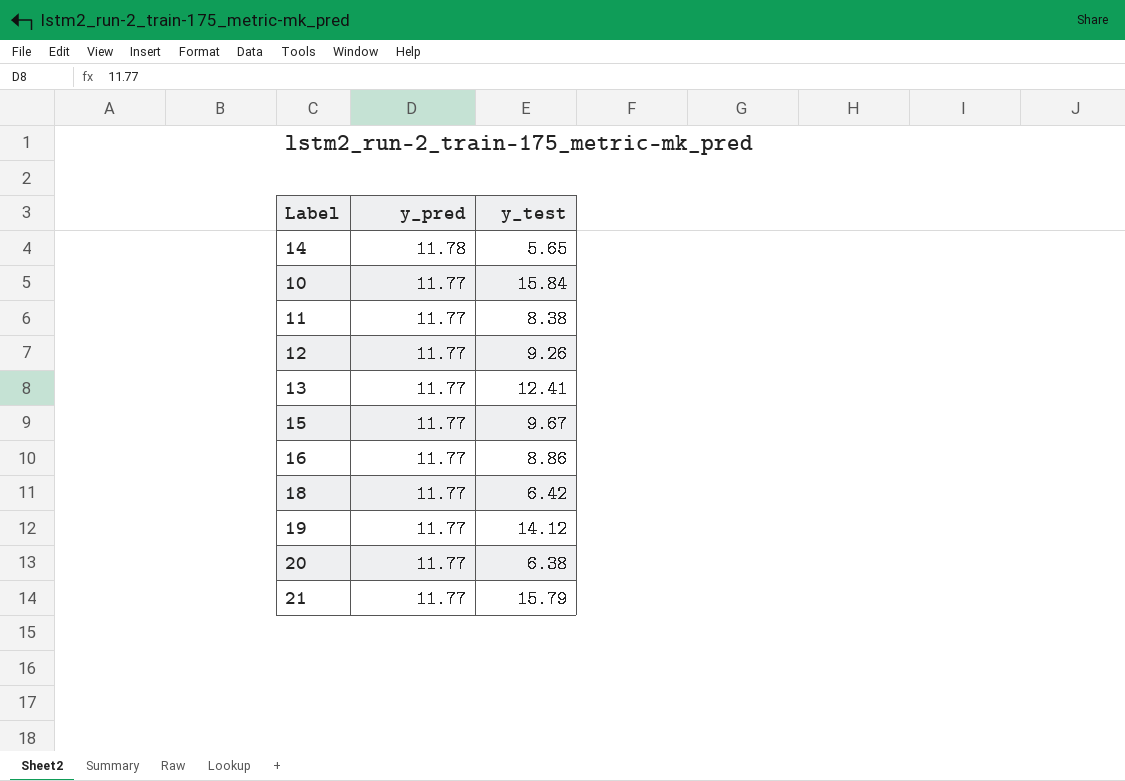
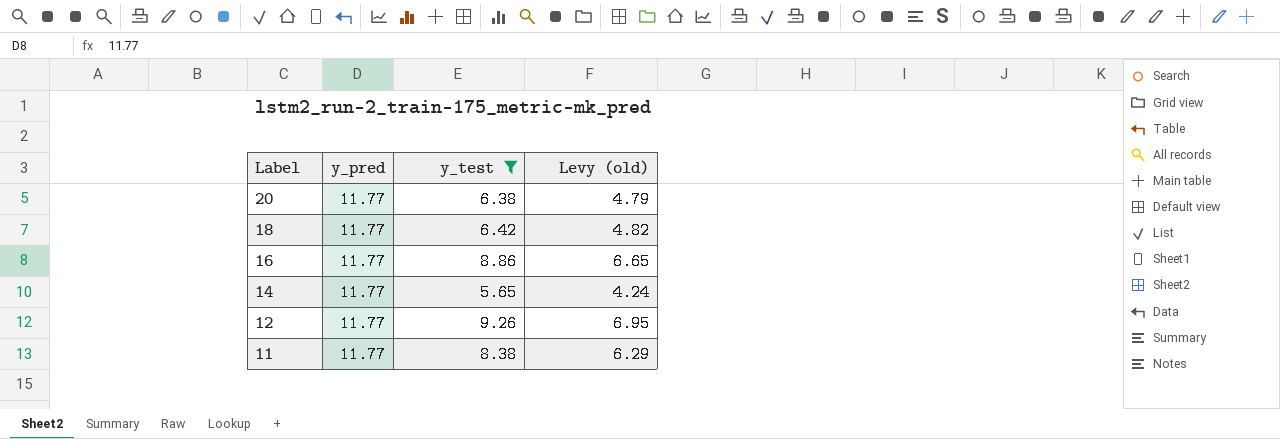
filter: none -> y_test <= 9.26
row order: y_pred descending -> Label descending
column Levy (old) | formula: none -> [y_test] * 0.75
14 | y_pred: 11.78 -> 11.77

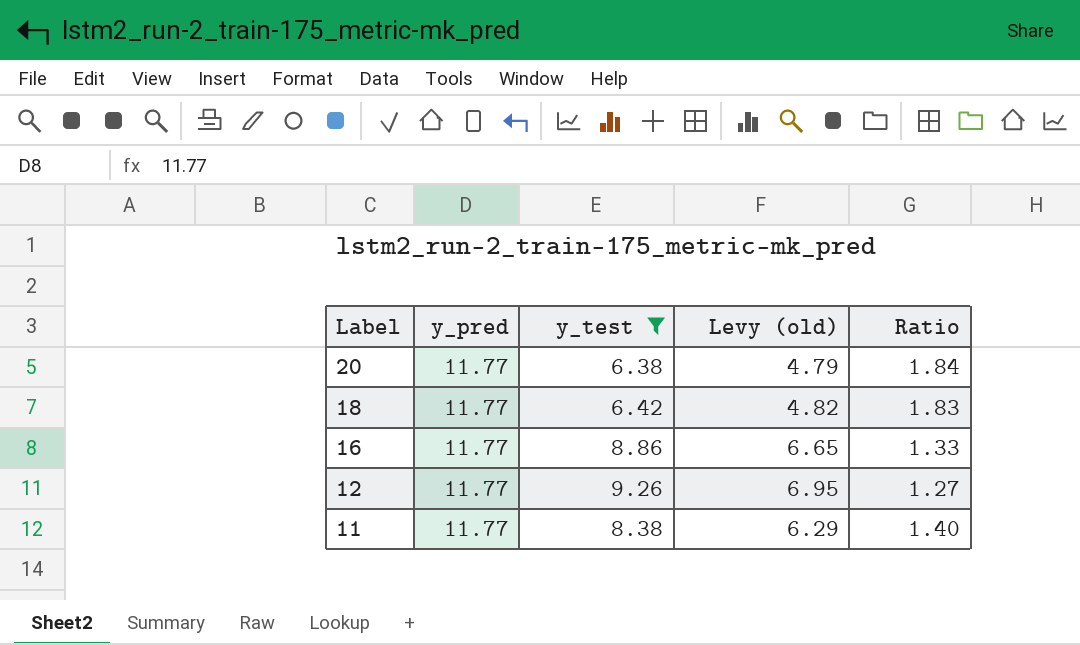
column Ratio | formula: none -> [y_pred] / [y_test]
row 14: 11.77 | 5.65 | 4.24 -> none

